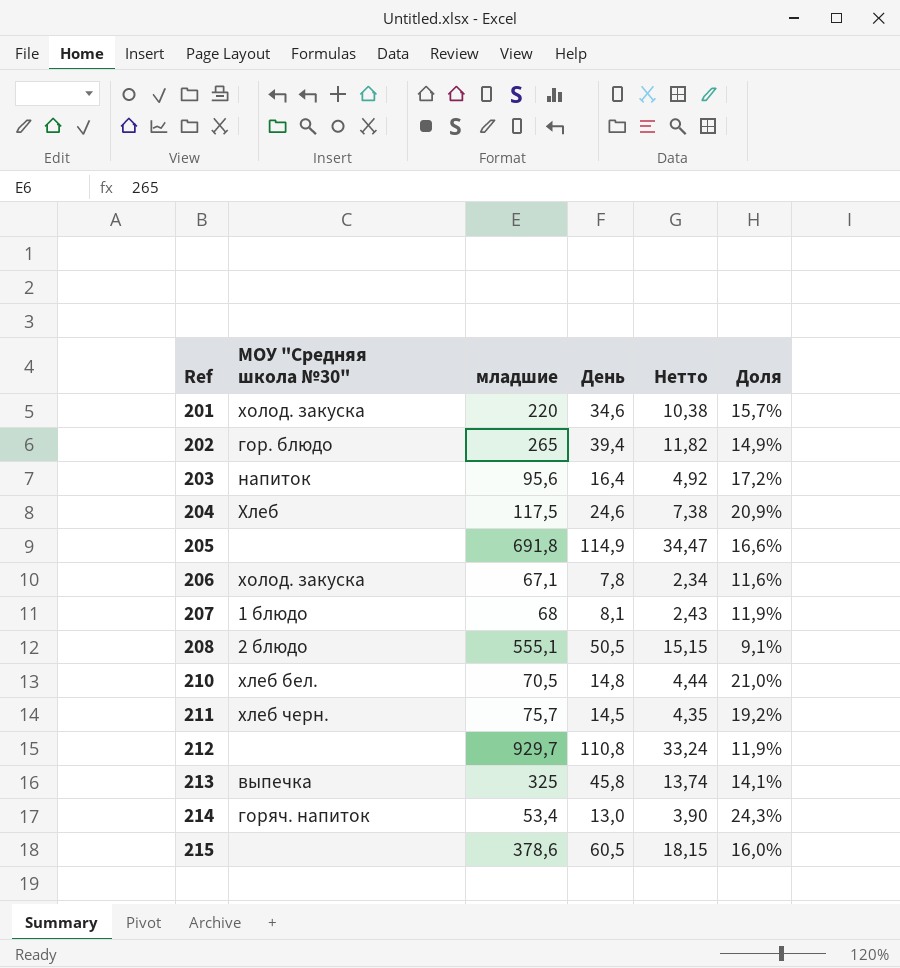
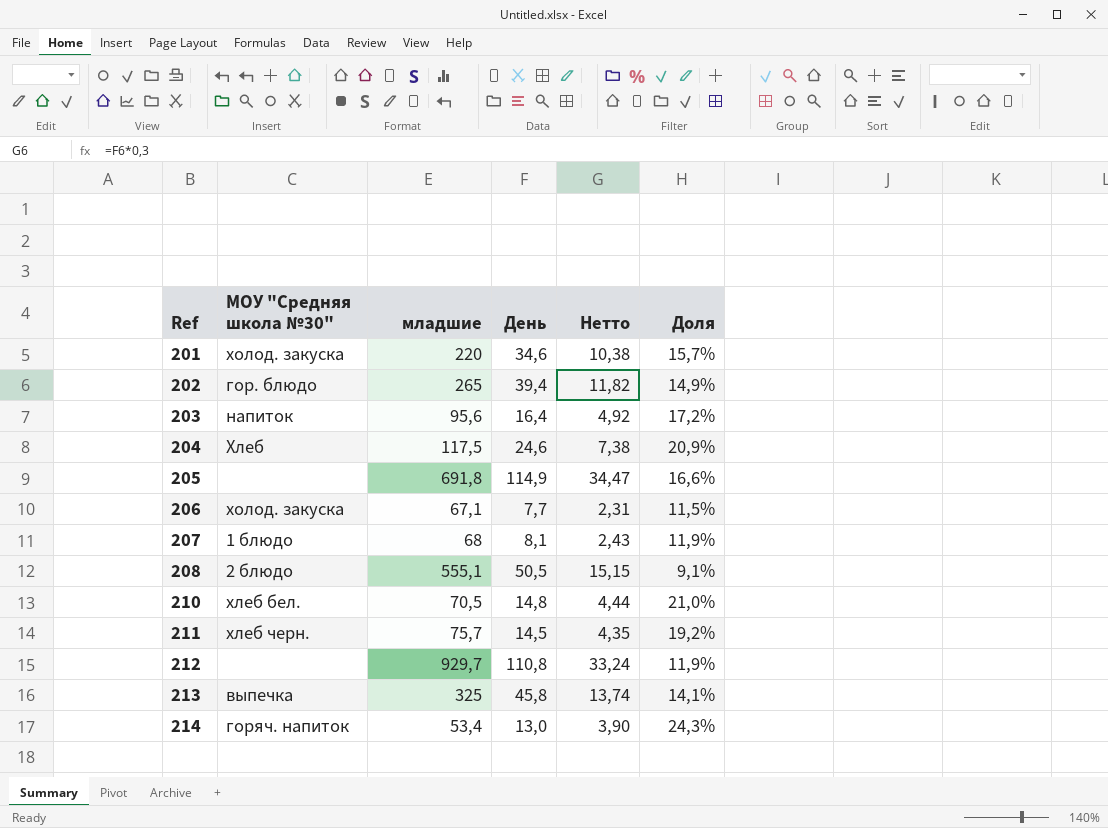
row 215: none | 378,6 | 60,5 | 18,15 | 16,0% -> none
206 | День: 7,8 -> 7,7
206 | Нетто: 2,34 -> 2,31
206 | Доля: 11,6% -> 11,5%

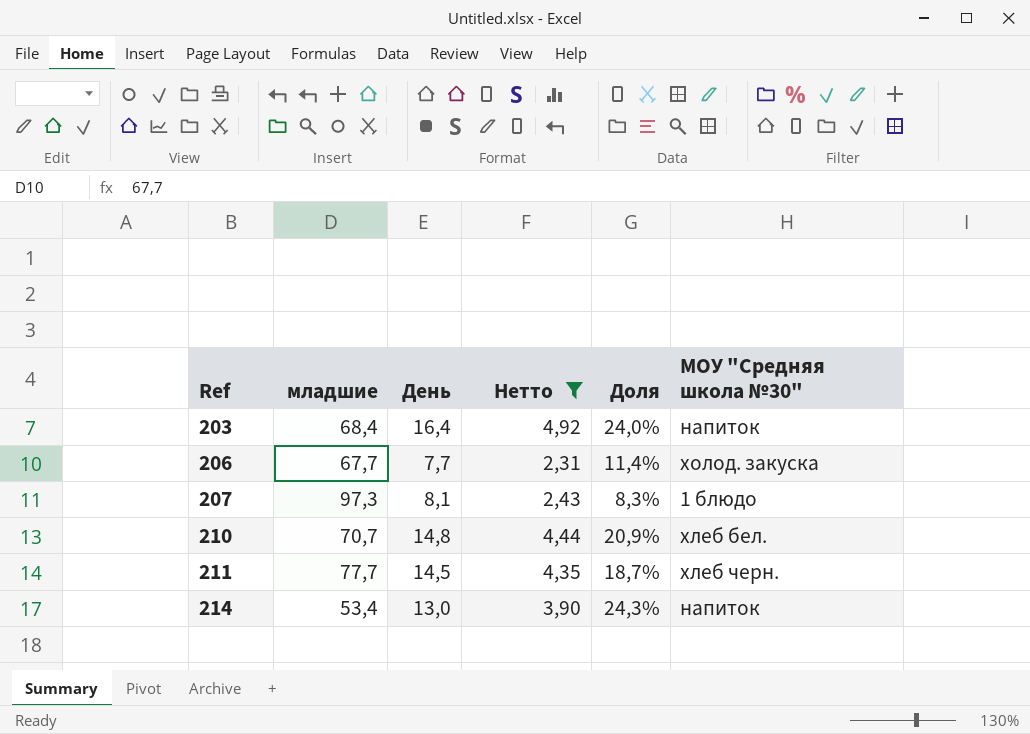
filter: none -> Нетто <= 4,92
column МОУ "Средняя школа №30" | position: 2 -> 6
203 | младшие: 95,6 -> 68,4
203 | Доля: 17,2% -> 24,0%
206 | младшие: 67,1 -> 67,7
206 | Доля: 11,5% -> 11,4%
207 | младшие: 68 -> 97,3
207 | Доля: 11,9% -> 8,3%
210 | младшие: 70,5 -> 70,7
210 | Доля: 21,0% -> 20,9%
211 | младшие: 75,7 -> 77,7
211 | Доля: 19,2% -> 18,7%
214 | МОУ "Средняя школа №30": горяч. напиток -> напиток

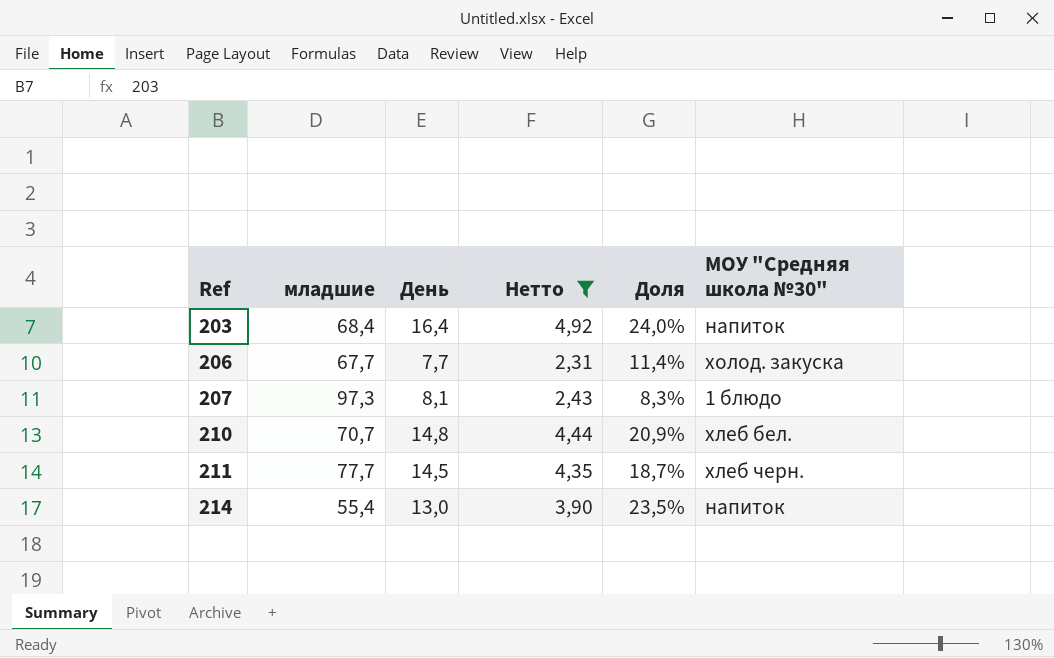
214 | младшие: 53,4 -> 55,4
214 | Доля: 24,3% -> 23,5%

